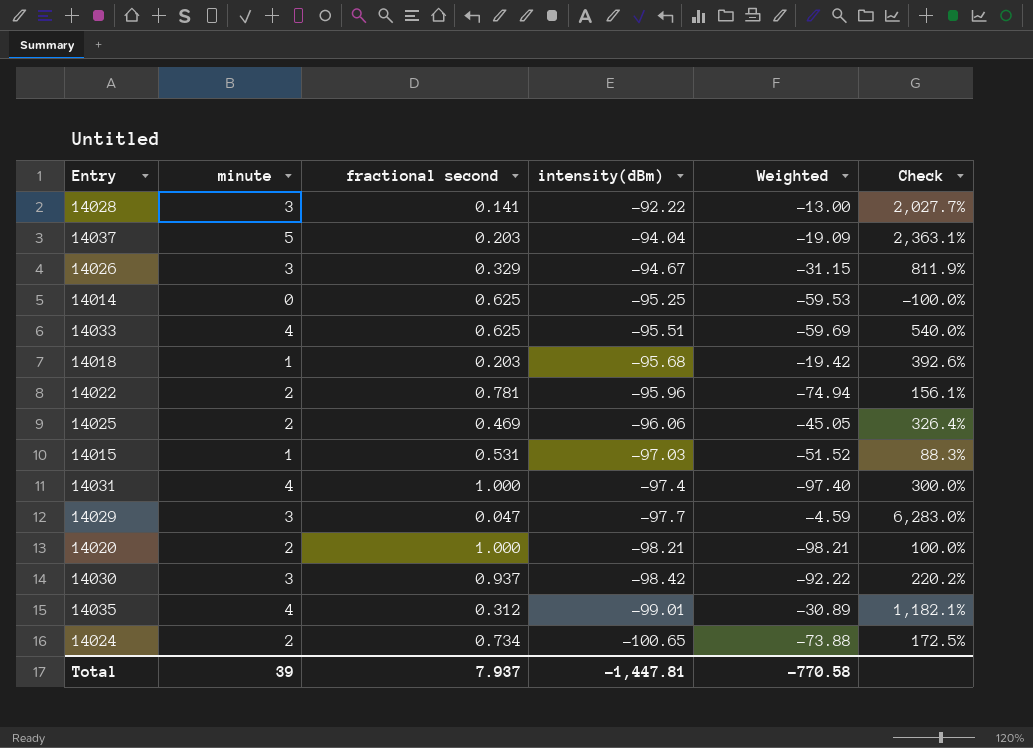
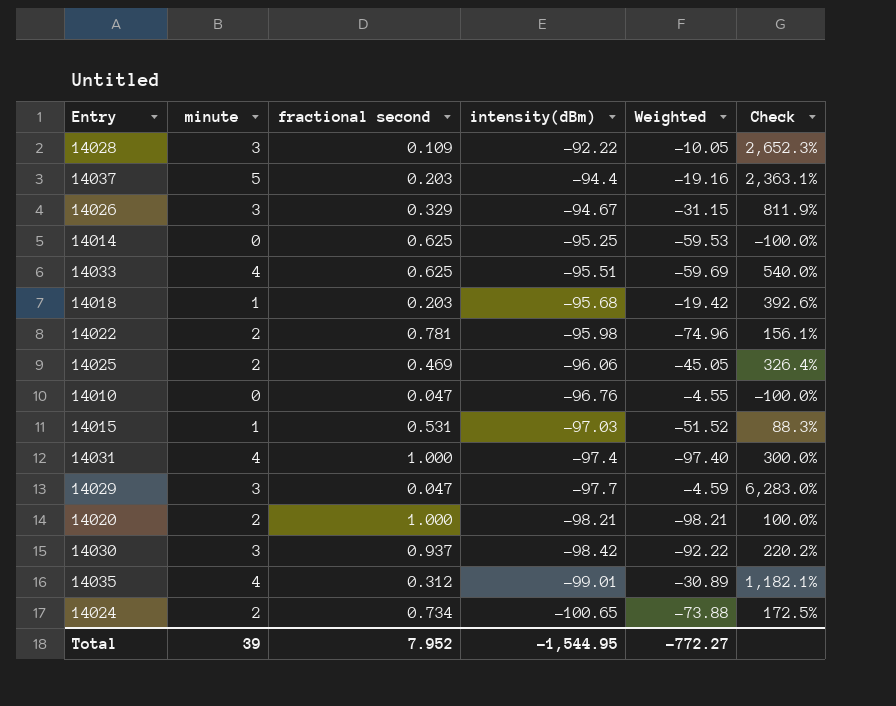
14028 | fractional second: 0.141 -> 0.109
14028 | Weighted: -13.00 -> -10.05
14028 | Check: 2,027.7% -> 2,652.3%
14037 | intensity(dBm): -94.04 -> -94.4
14037 | Weighted: -19.09 -> -19.16
14022 | intensity(dBm): -95.96 -> -95.98
14022 | Weighted: -74.94 -> -74.96
row 14010: none -> 0 | 0.047 | -96.76 | -4.55 | -100.0%
Total | fractional second: 7.937 -> 7.952
Total | intensity(dBm): -1,447.81 -> -1,544.95
Total | Weighted: -770.58 -> -772.27

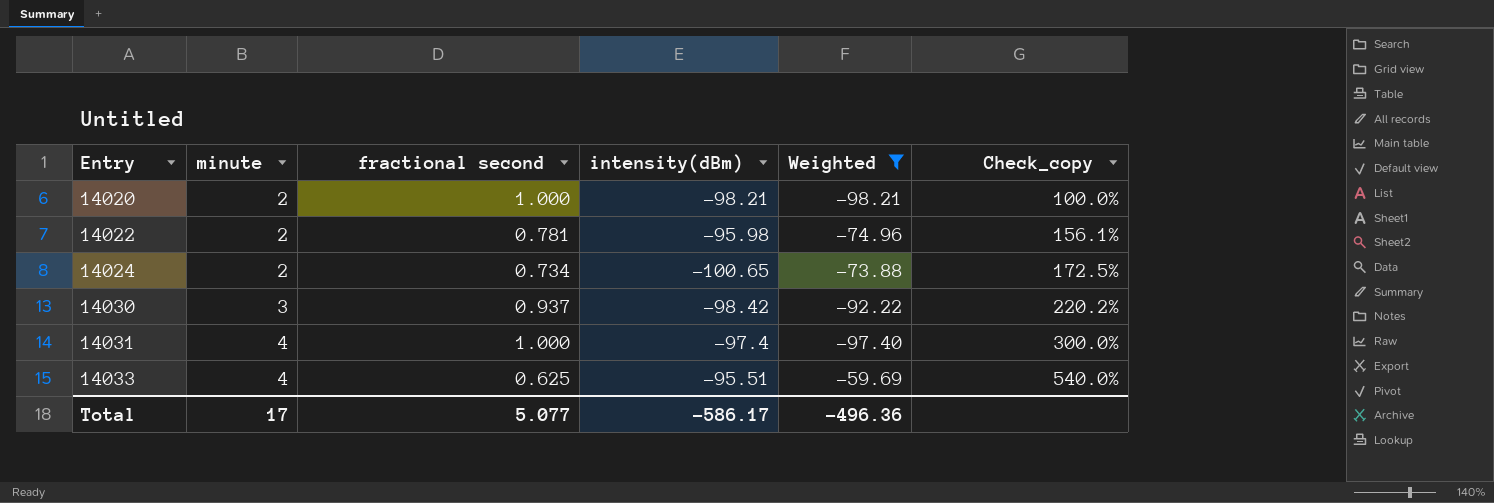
filter: none -> Weighted <= -59.69
row order: intensity(dBm) descending -> Entry ascending
column name: Check -> Check_copy
Total | minute: 39 -> 17
Total | fractional second: 7.952 -> 5.077
Total | intensity(dBm): -1,544.95 -> -586.17
Total | Weighted: -772.27 -> -496.36

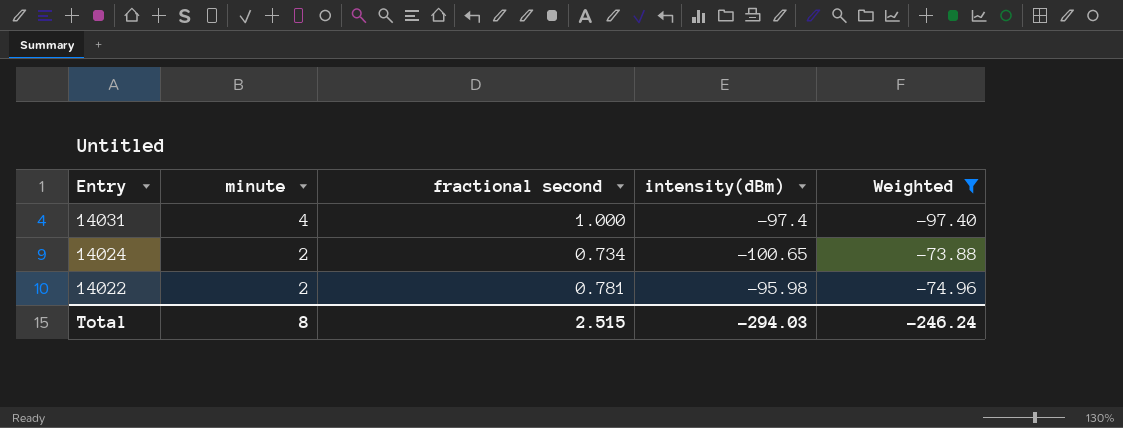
row order: Entry ascending -> Entry descending
column Check_copy | formula: ([minute] - [fractional second]) / [fractional second] -> none
row 14020: 2 | 1.000 | -98.21 | -98.21 | 100.0% -> none
row 14030: 3 | 0.937 | -98.42 | -92.22 | 220.2% -> none
row 14033: 4 | 0.625 | -95.51 | -59.69 | 540.0% -> none
Total | minute: 17 -> 8
Total | fractional second: 5.077 -> 2.515
Total | intensity(dBm): -586.17 -> -294.03
Total | Weighted: -496.36 -> -246.24

